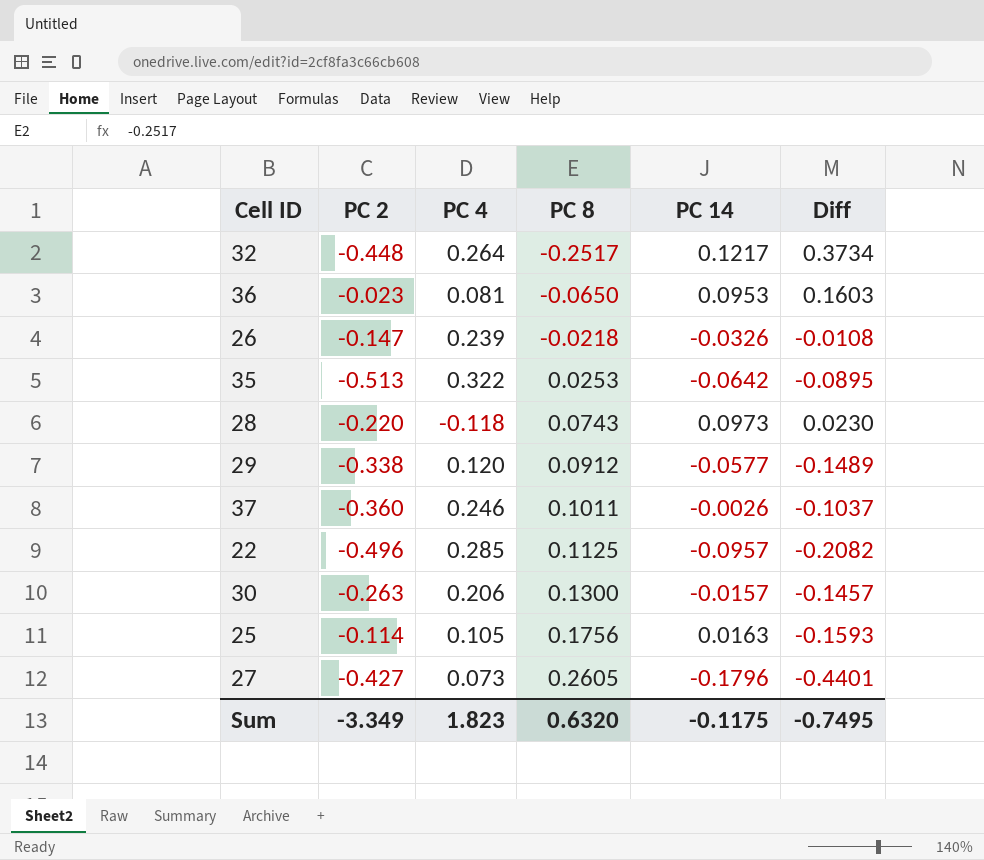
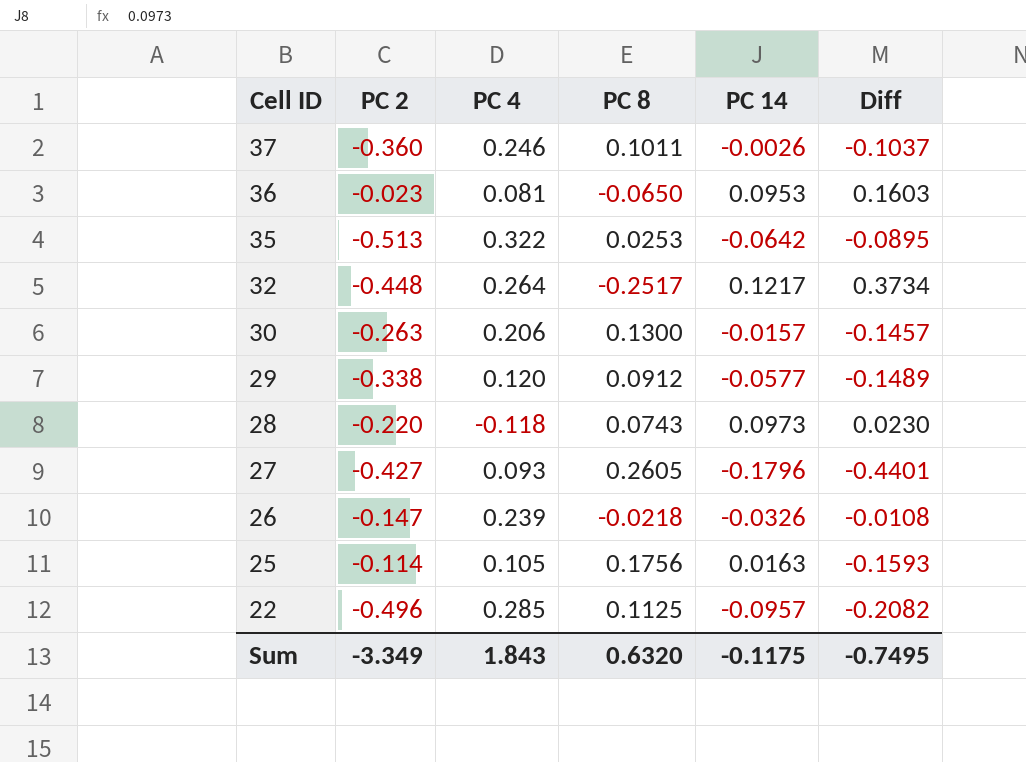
row order: PC 8 ascending -> Cell ID descending
27 | PC 4: 0.073 -> 0.093
Sum | PC 4: 1.823 -> 1.843

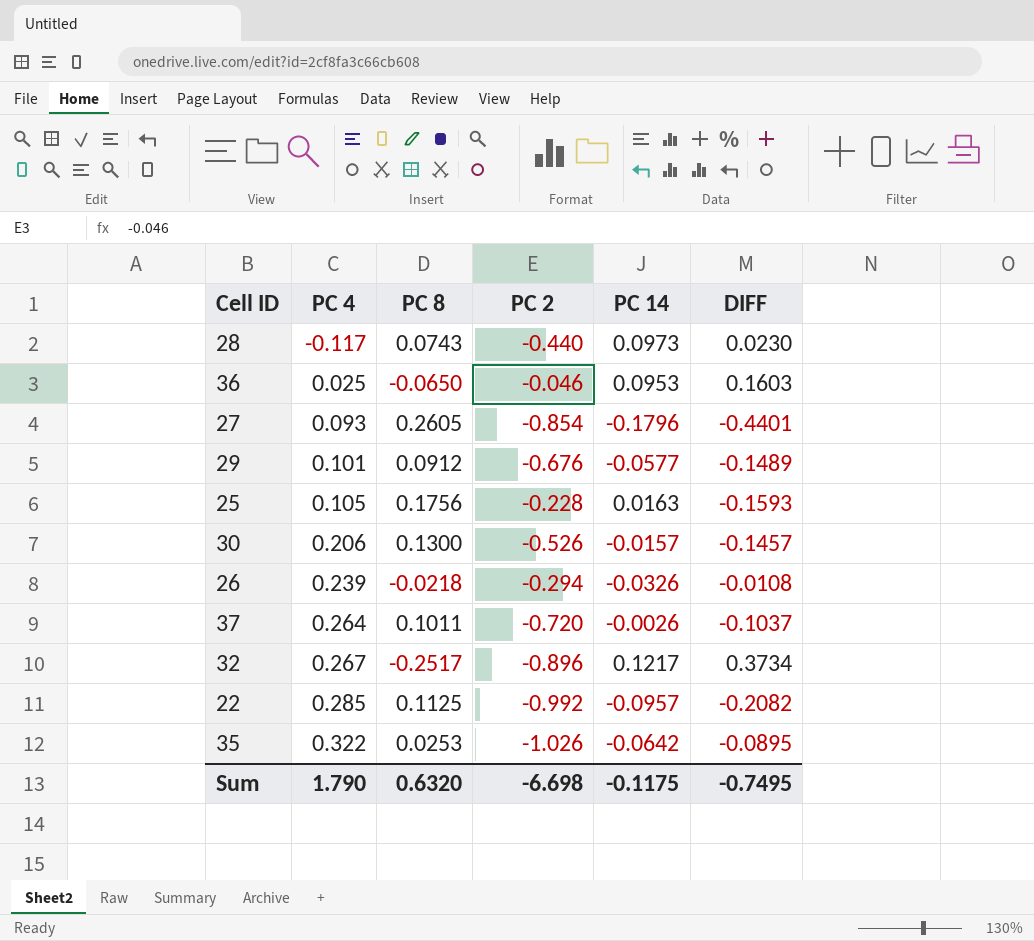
row order: Cell ID descending -> PC 4 ascending
column PC 2 | position: 2 -> 4
column name: Diff -> DIFF
28 | PC 4: -0.118 -> -0.117
28 | PC 2: -0.220 -> -0.440
36 | PC 4: 0.081 -> 0.025
36 | PC 2: -0.023 -> -0.046
27 | PC 2: -0.427 -> -0.854
29 | PC 4: 0.120 -> 0.101
29 | PC 2: -0.338 -> -0.676
25 | PC 2: -0.114 -> -0.228
30 | PC 2: -0.263 -> -0.526
26 | PC 2: -0.147 -> -0.294
37 | PC 4: 0.246 -> 0.264
37 | PC 2: -0.360 -> -0.720
32 | PC 4: 0.264 -> 0.267
32 | PC 2: -0.448 -> -0.896
22 | PC 2: -0.496 -> -0.992
35 | PC 2: -0.513 -> -1.026
Sum | PC 4: 1.843 -> 1.790
Sum | PC 2: -3.349 -> -6.698

